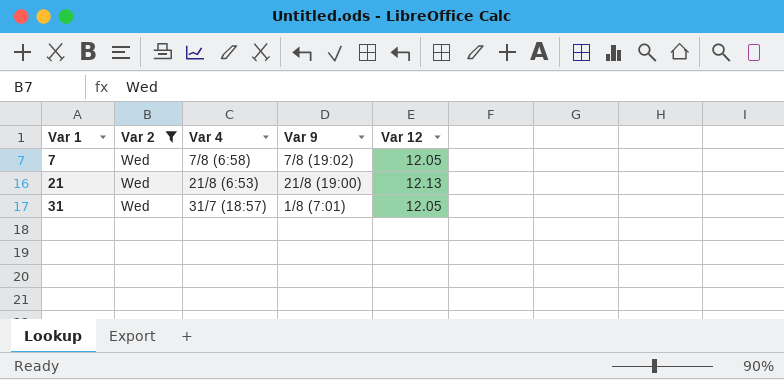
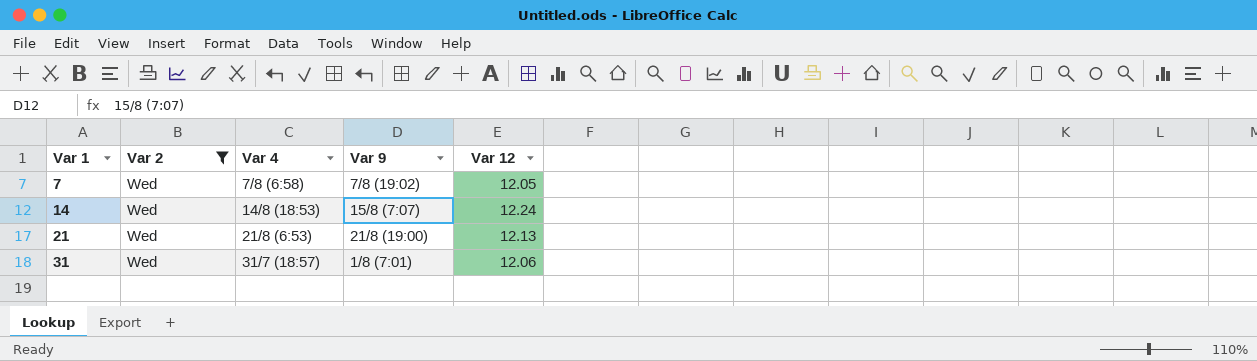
row 14: none -> Wed | 14/8 (18:53) | 15/8 (7:07) | 12.24
31 | Var 12: 12.05 -> 12.06

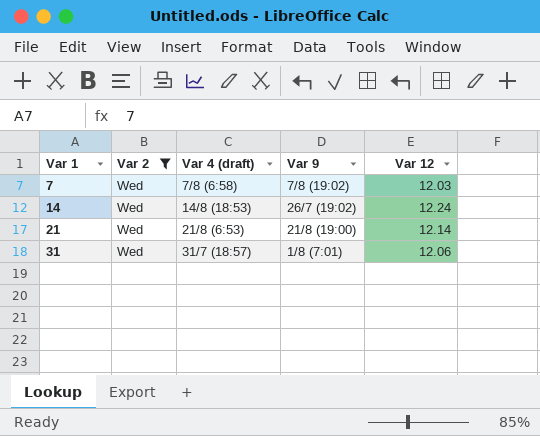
column name: Var 4 -> Var 4 (draft)
7 | Var 12: 12.05 -> 12.03
14 | Var 9: 15/8 (7:07) -> 26/7 (19:02)
21 | Var 12: 12.13 -> 12.14

